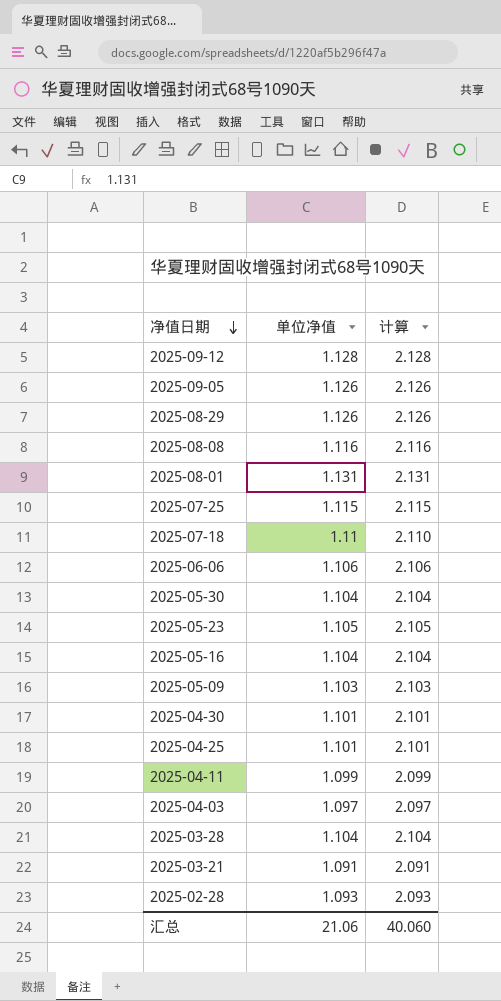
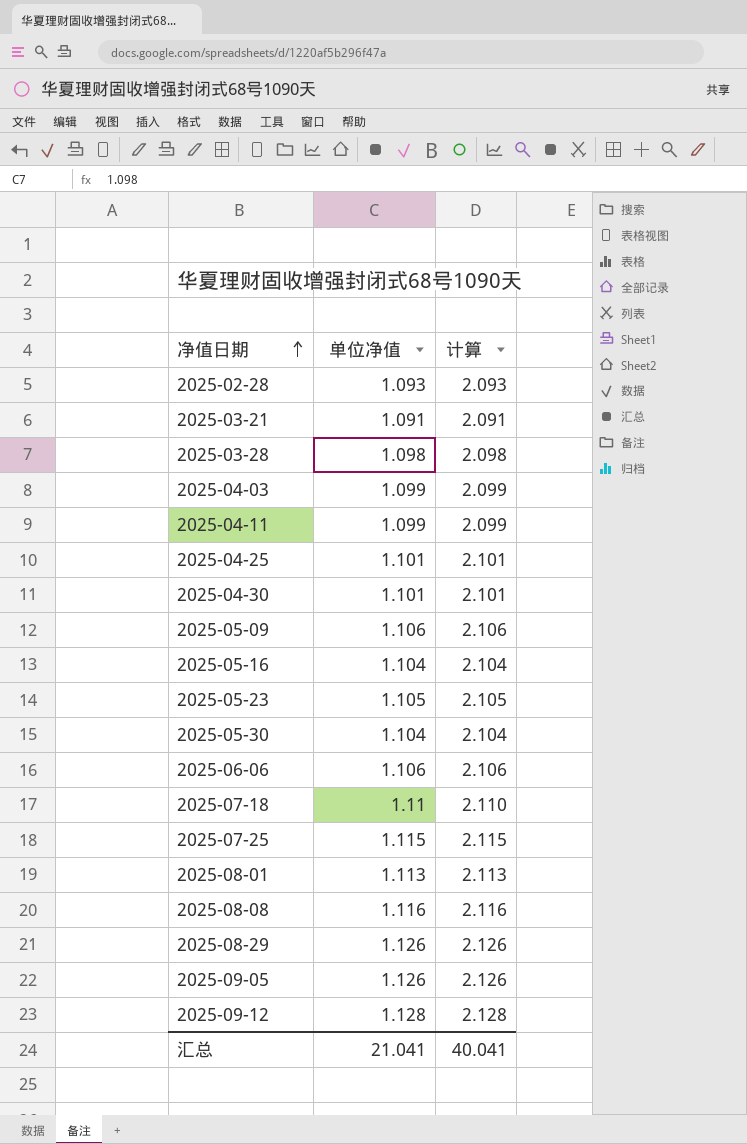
row order: 净值日期 descending -> 净值日期 ascending
2025-03-28 | 单位净值: 1.104 -> 1.098
2025-03-28 | 计算: 2.104 -> 2.098
2025-04-03 | 单位净值: 1.097 -> 1.099
2025-04-03 | 计算: 2.097 -> 2.099
2025-05-09 | 单位净值: 1.103 -> 1.106
2025-05-09 | 计算: 2.103 -> 2.106
2025-08-01 | 单位净值: 1.131 -> 1.113
2025-08-01 | 计算: 2.131 -> 2.113
汇总 | 单位净值: 21.06 -> 21.041
汇总 | 计算: 40.060 -> 40.041

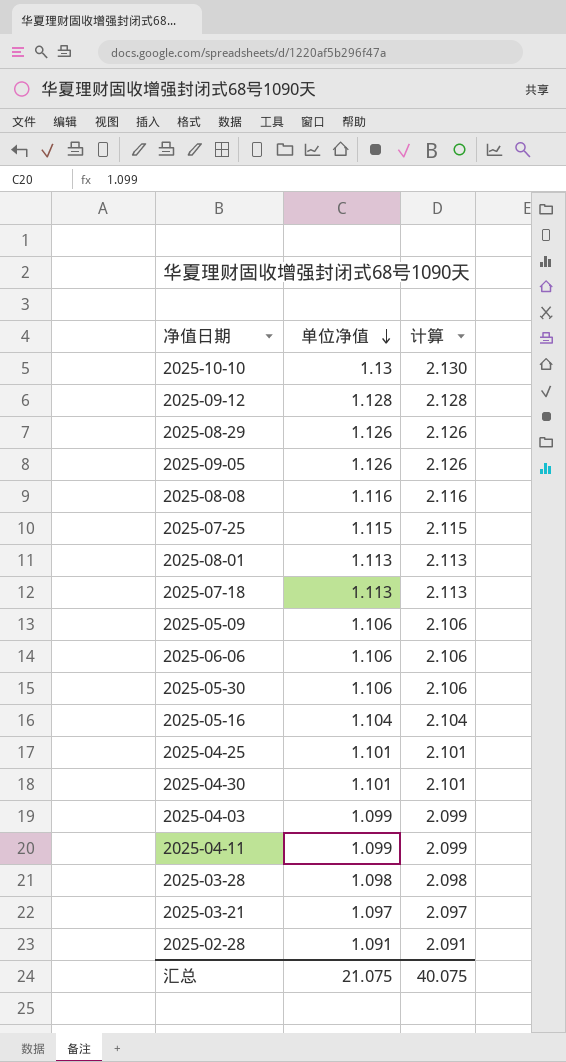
row order: 净值日期 ascending -> 单位净值 descending
row 2025-05-23: 1.105 | 2.105 -> none
row 2025-10-10: none -> 1.13 | 2.130
2025-07-18 | 单位净值: 1.11 -> 1.113
2025-07-18 | 计算: 2.110 -> 2.113
2025-05-30 | 单位净值: 1.104 -> 1.106
2025-05-30 | 计算: 2.104 -> 2.106
2025-03-21 | 单位净值: 1.091 -> 1.097
2025-03-21 | 计算: 2.091 -> 2.097
2025-02-28 | 单位净值: 1.093 -> 1.091
2025-02-28 | 计算: 2.093 -> 2.091
汇总 | 单位净值: 21.041 -> 21.075
汇总 | 计算: 40.041 -> 40.075

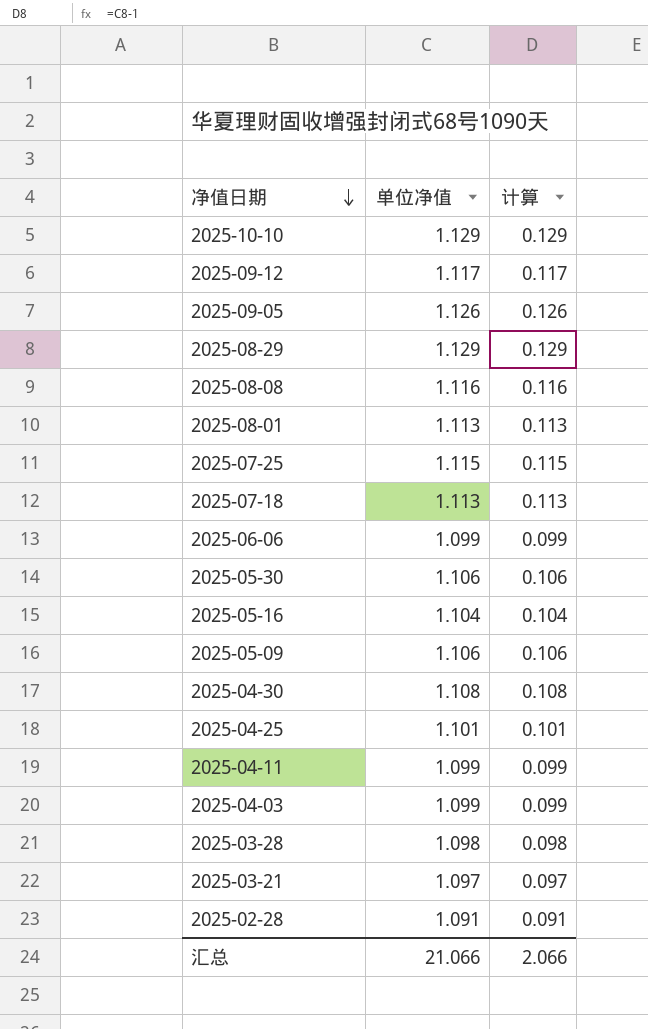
row order: 单位净值 descending -> 净值日期 descending
column 计算 | formula: [单位净值] + 1 -> [单位净值] - 1
2025-10-10 | 单位净值: 1.13 -> 1.129
2025-09-12 | 单位净值: 1.128 -> 1.117
2025-08-29 | 单位净值: 1.126 -> 1.129
2025-06-06 | 单位净值: 1.106 -> 1.099
2025-04-30 | 单位净值: 1.101 -> 1.108
汇总 | 单位净值: 21.075 -> 21.066
汇总 | 计算: 40.075 -> 2.066

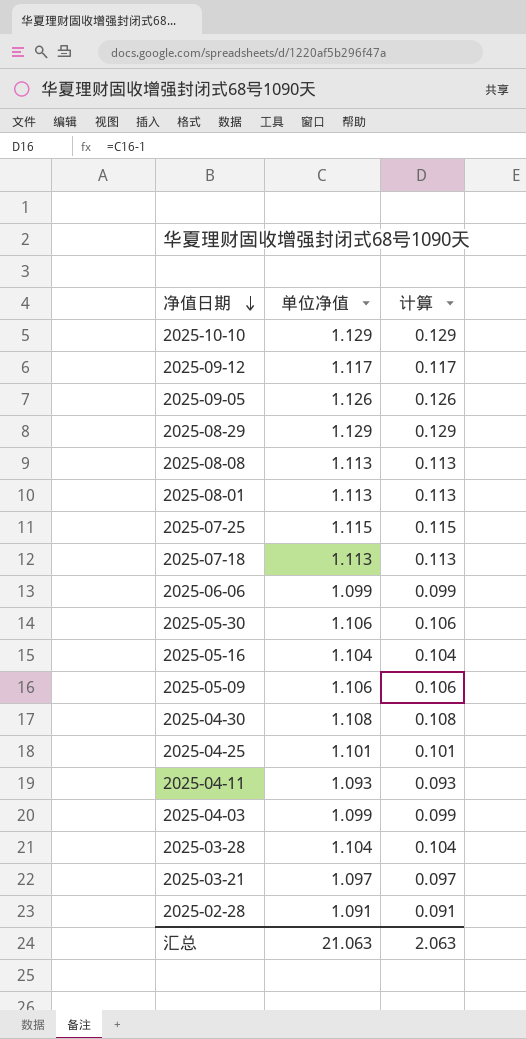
2025-08-08 | 单位净值: 1.116 -> 1.113
2025-08-08 | 计算: 0.116 -> 0.113
2025-04-11 | 单位净值: 1.099 -> 1.093
2025-04-11 | 计算: 0.099 -> 0.093
2025-03-28 | 单位净值: 1.098 -> 1.104
2025-03-28 | 计算: 0.098 -> 0.104
汇总 | 单位净值: 21.066 -> 21.063
汇总 | 计算: 2.066 -> 2.063

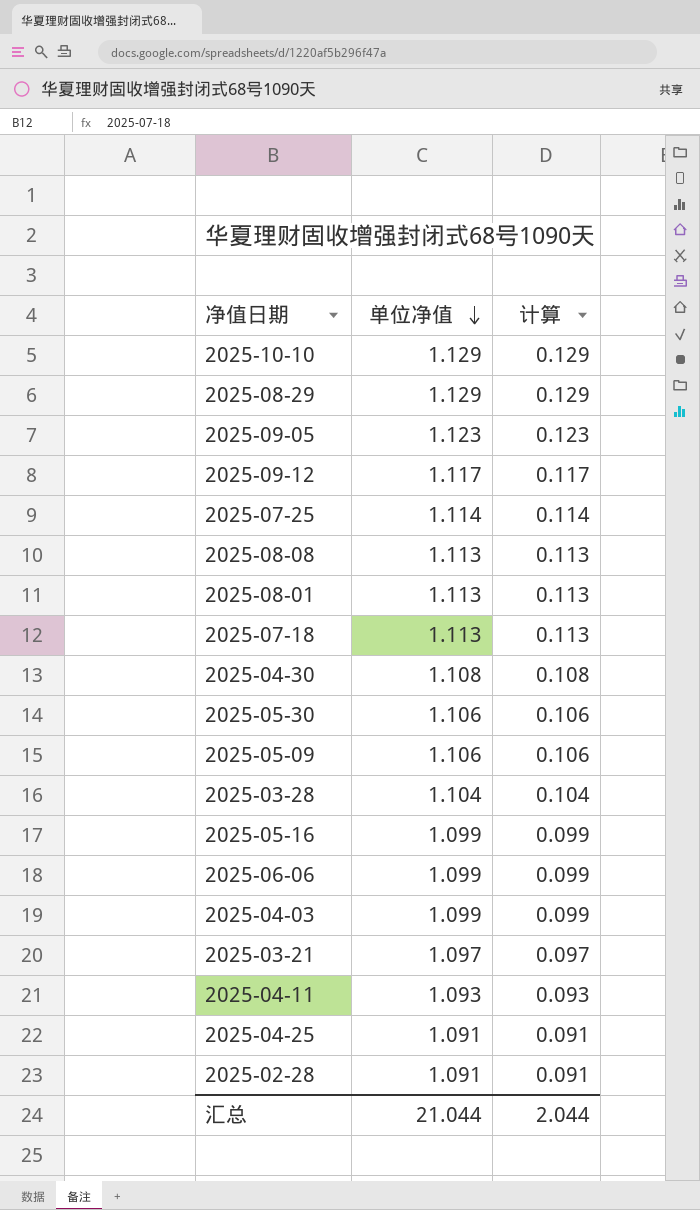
row order: 净值日期 descending -> 单位净值 descending
2025-09-05 | 单位净值: 1.126 -> 1.123
2025-09-05 | 计算: 0.126 -> 0.123
2025-07-25 | 单位净值: 1.115 -> 1.114
2025-07-25 | 计算: 0.115 -> 0.114
2025-05-16 | 单位净值: 1.104 -> 1.099
2025-05-16 | 计算: 0.104 -> 0.099
2025-04-25 | 单位净值: 1.101 -> 1.091
2025-04-25 | 计算: 0.101 -> 0.091
汇总 | 单位净值: 21.063 -> 21.044
汇总 | 计算: 2.063 -> 2.044

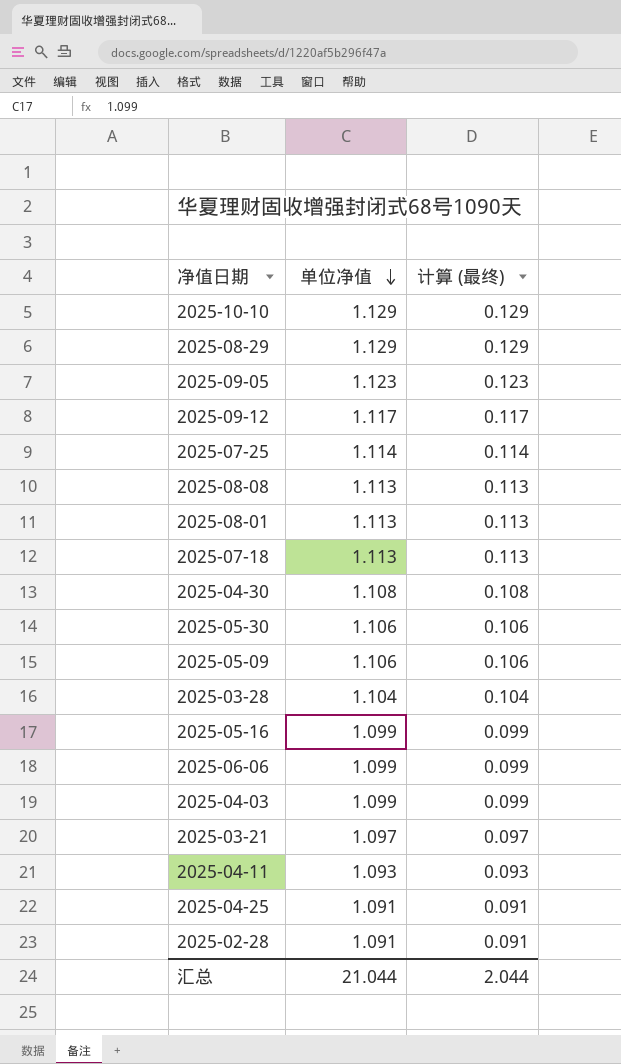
column name: 计算 -> 计算 (最终)

